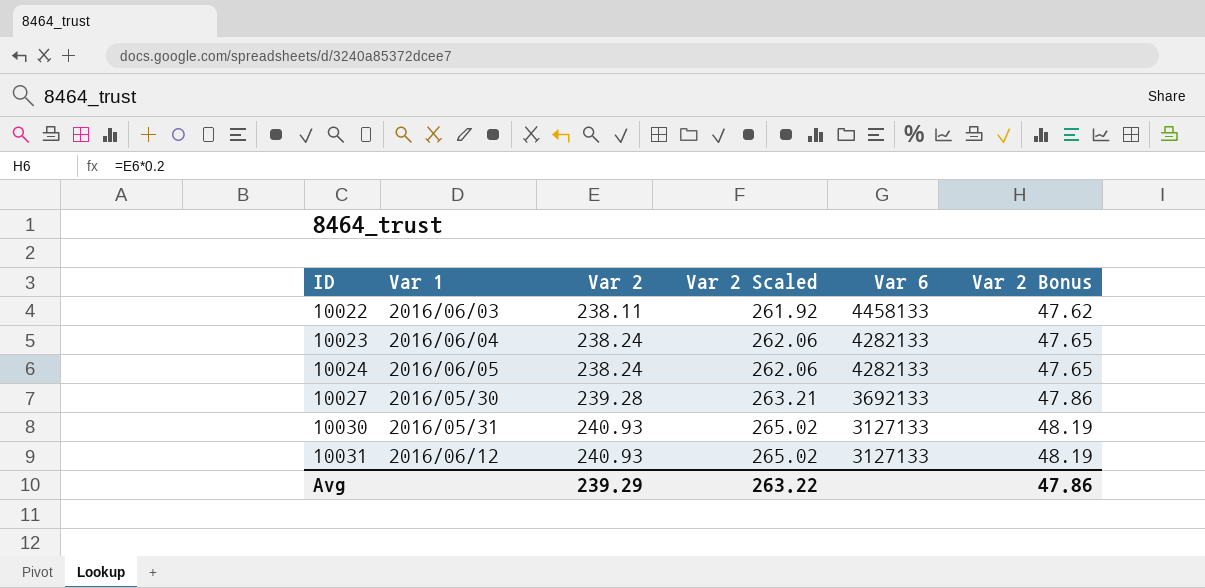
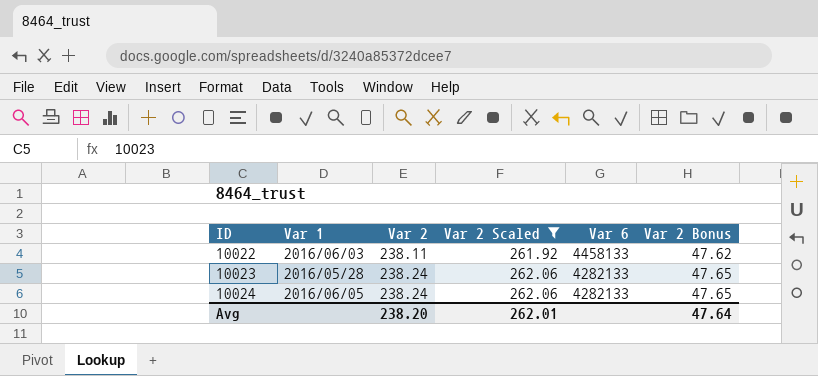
filter: none -> Var 2 Scaled <= 262.06
10023 | Var 1: 2016/06/04 -> 2016/05/28
Avg | Var 2: 239.29 -> 238.20
Avg | Var 2 Scaled: 263.22 -> 262.01
Avg | Var 2 Bonus: 47.86 -> 47.64

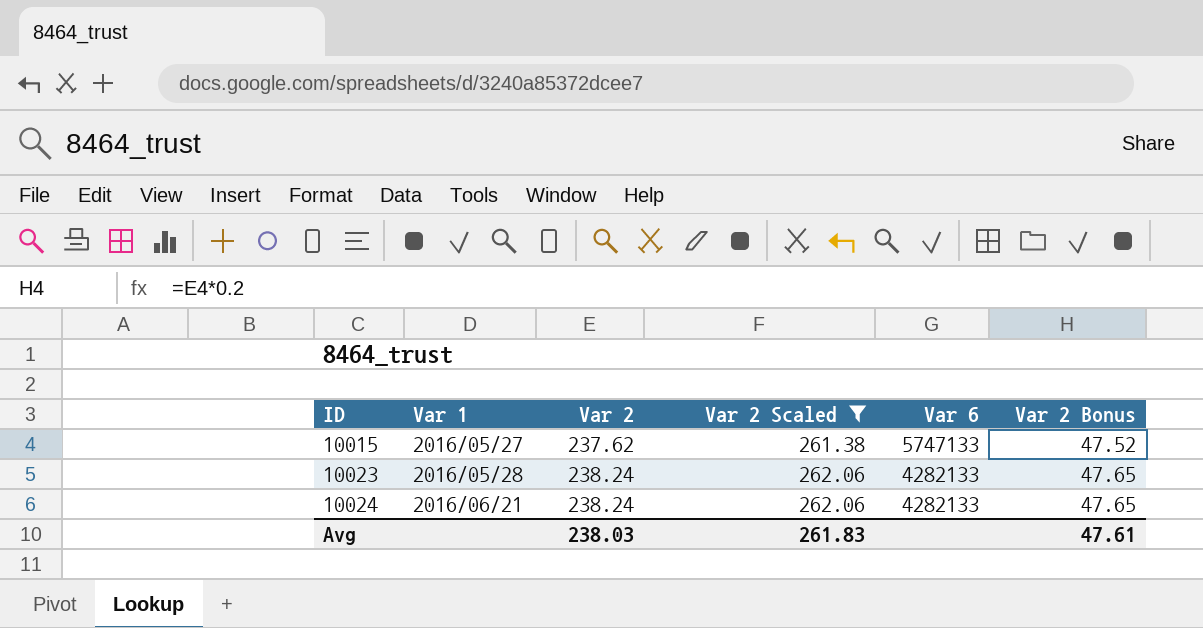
row 10022: 2016/06/03 | 238.11 | 261.92 | 4458133 | 47.62 -> none
row 10015: none -> 2016/05/27 | 237.62 | 261.38 | 5747133 | 47.52
10024 | Var 1: 2016/06/05 -> 2016/06/21
Avg | Var 2: 238.20 -> 238.03
Avg | Var 2 Scaled: 262.01 -> 261.83
Avg | Var 2 Bonus: 47.64 -> 47.61

